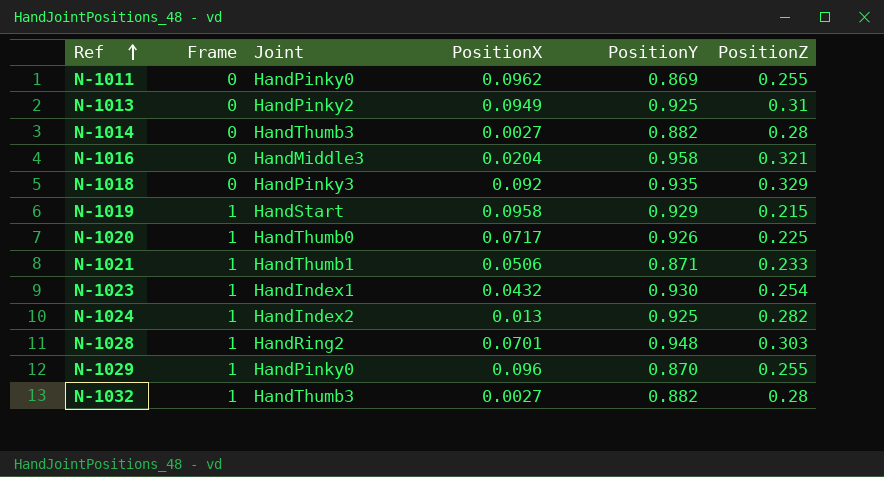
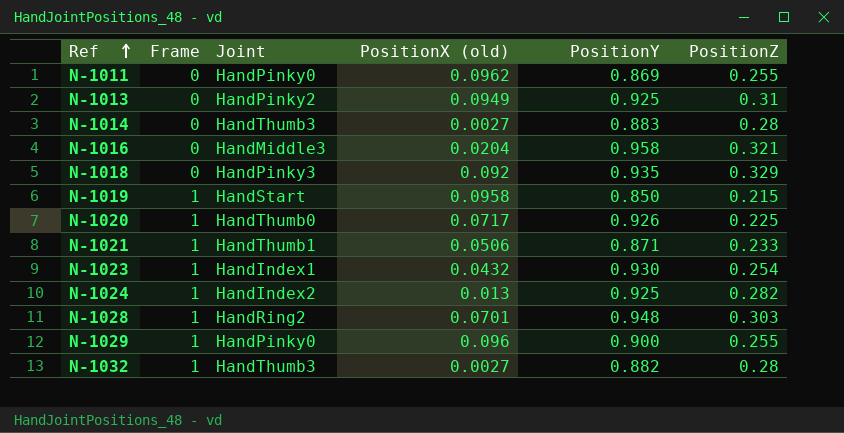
column name: PositionX -> PositionX (old)
N-1014 | PositionY: 0.882 -> 0.883
N-1019 | PositionY: 0.929 -> 0.850
N-1029 | PositionY: 0.870 -> 0.900

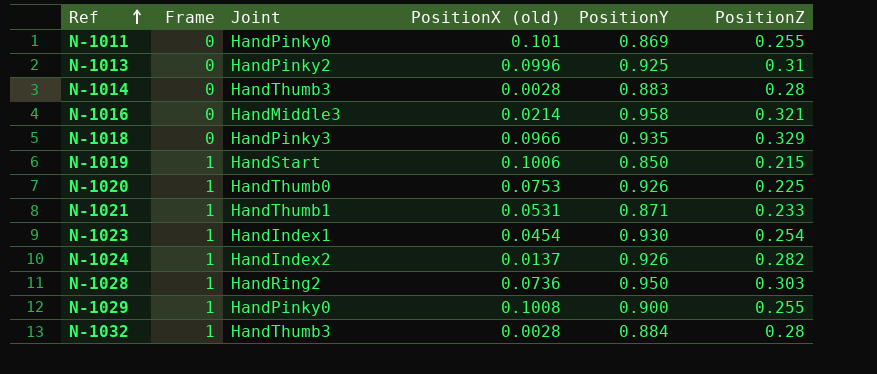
N-1011 | PositionX (old): 0.0962 -> 0.101
N-1013 | PositionX (old): 0.0949 -> 0.0996
N-1014 | PositionX (old): 0.0027 -> 0.0028
N-1016 | PositionX (old): 0.0204 -> 0.0214
N-1018 | PositionX (old): 0.092 -> 0.0966
N-1019 | PositionX (old): 0.0958 -> 0.1006
N-1020 | PositionX (old): 0.0717 -> 0.0753
N-1021 | PositionX (old): 0.0506 -> 0.0531
N-1023 | PositionX (old): 0.0432 -> 0.0454
N-1024 | PositionX (old): 0.013 -> 0.0137
N-1024 | PositionY: 0.925 -> 0.926
N-1028 | PositionX (old): 0.0701 -> 0.0736
N-1028 | PositionY: 0.948 -> 0.950
N-1029 | PositionX (old): 0.096 -> 0.1008
N-1032 | PositionX (old): 0.0027 -> 0.0028
N-1032 | PositionY: 0.882 -> 0.884

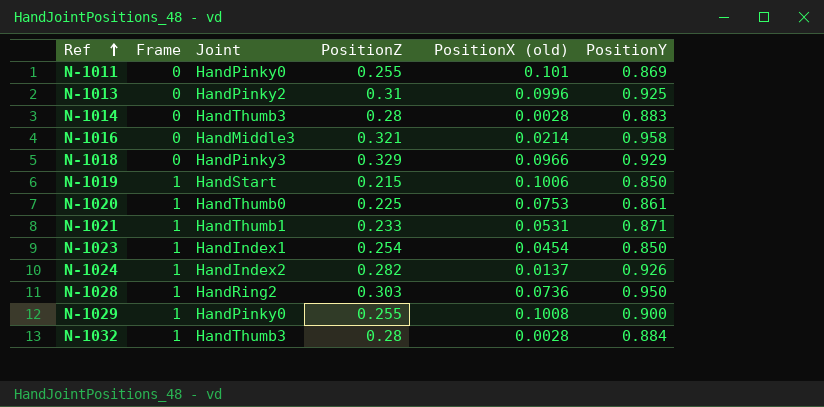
column PositionZ | position: 6 -> 4
N-1018 | PositionY: 0.935 -> 0.929
N-1020 | PositionY: 0.926 -> 0.861
N-1023 | PositionY: 0.930 -> 0.850

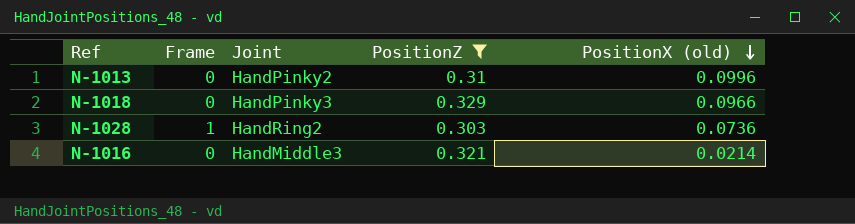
filter: none -> PositionZ >= 0.303
row order: Ref ascending -> PositionX (old) descending
column PositionY | position: 6 -> none

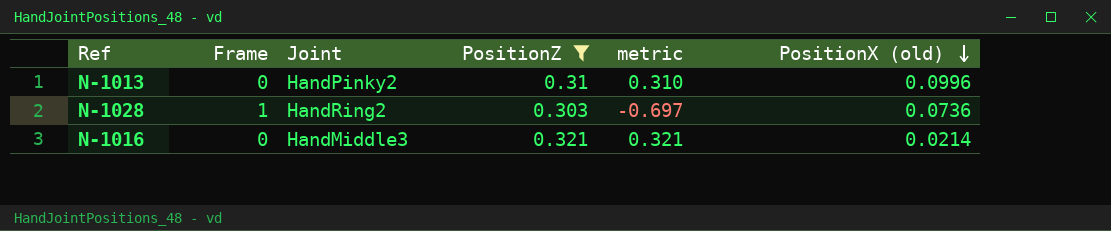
column metric | formula: none -> [PositionZ] - [Frame]
row N-1018: 0 | HandPinky3 | 0.329 | 0.0966 -> none

